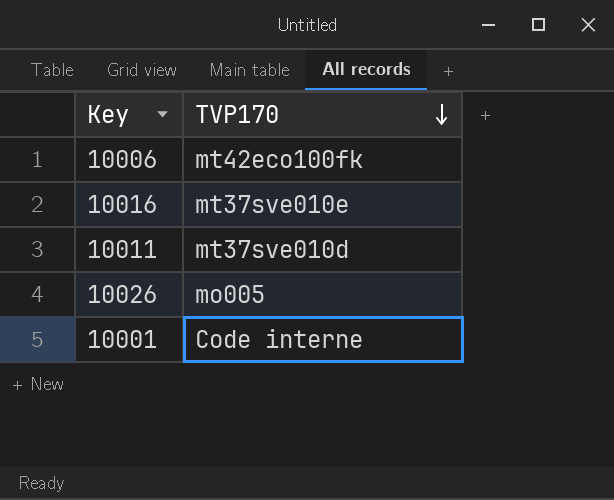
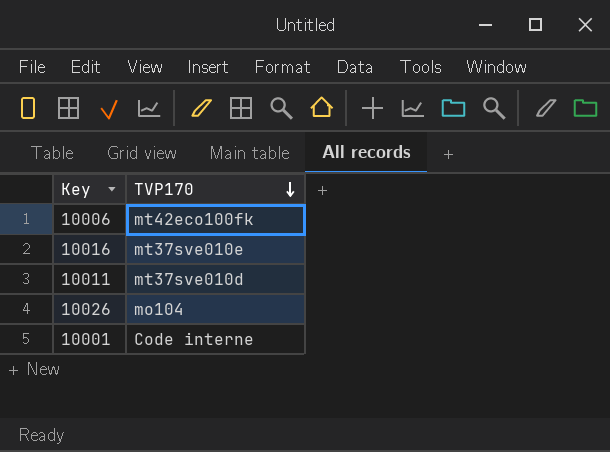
10026 | TVP170: mo005 -> mo104

